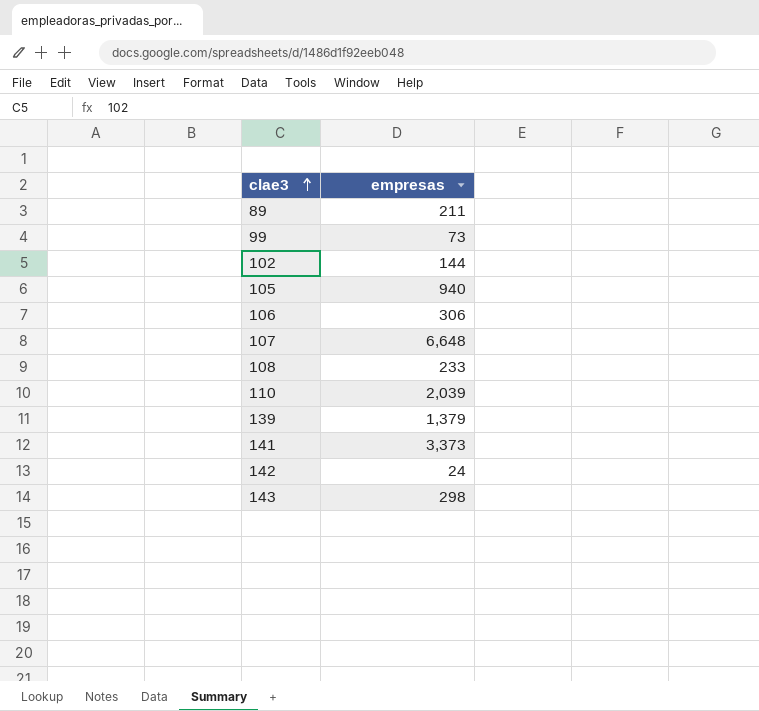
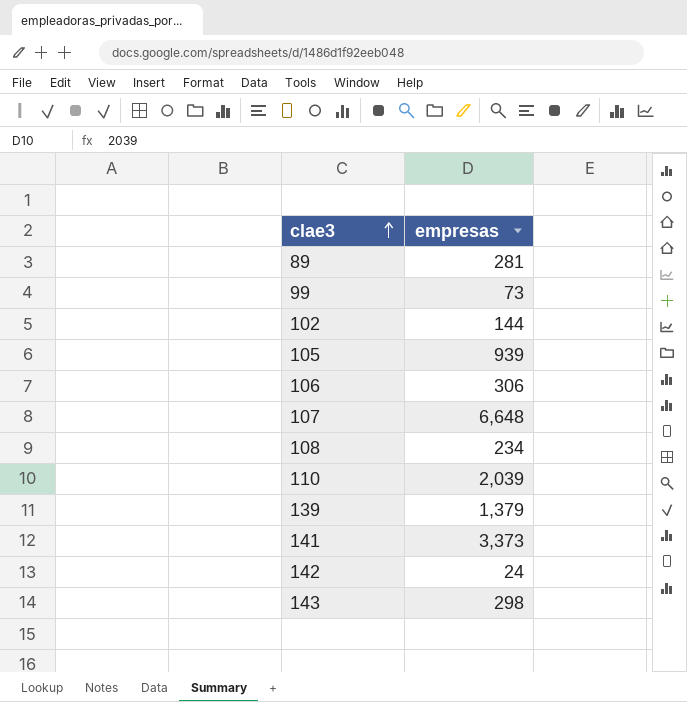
89 | empresas: 211 -> 281
105 | empresas: 940 -> 939
108 | empresas: 233 -> 234

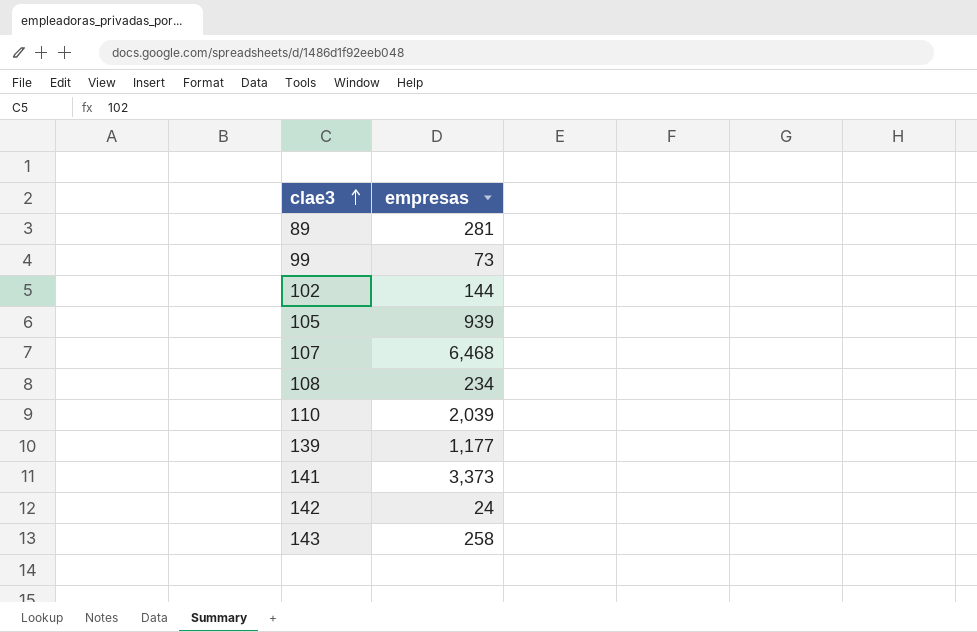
row 106: 306 -> none
107 | empresas: 6,648 -> 6,468
139 | empresas: 1,379 -> 1,177
143 | empresas: 298 -> 258

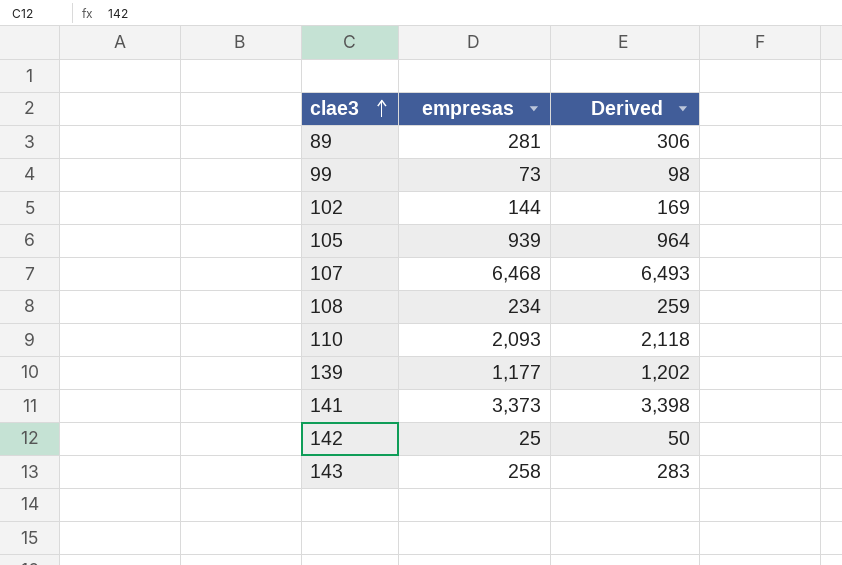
column Derived | formula: none -> [empresas] + 25
110 | empresas: 2,039 -> 2,093
142 | empresas: 24 -> 25

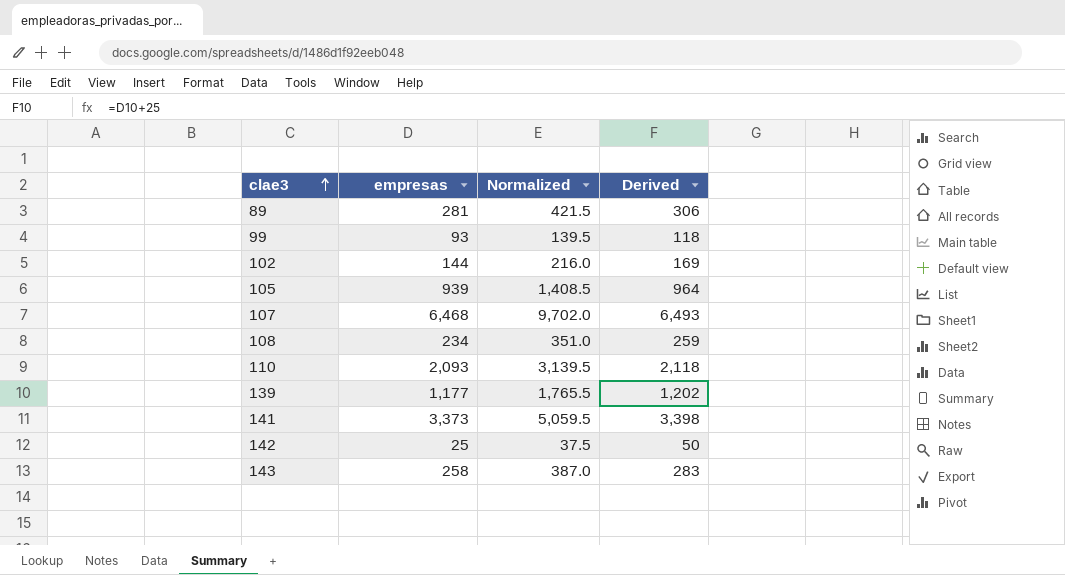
column Normalized | formula: none -> [empresas] * 1.5
99 | empresas: 73 -> 93
99 | Derived: 98 -> 118

